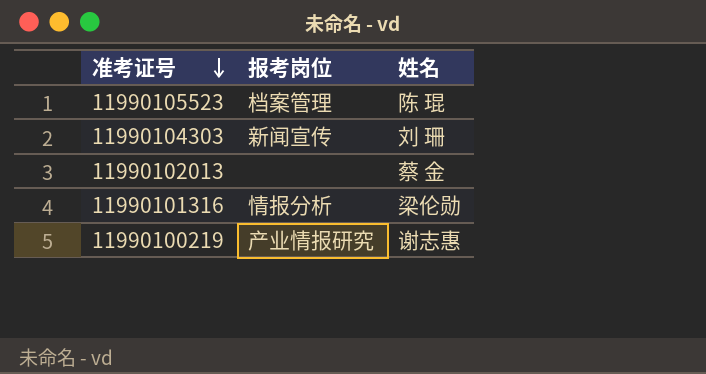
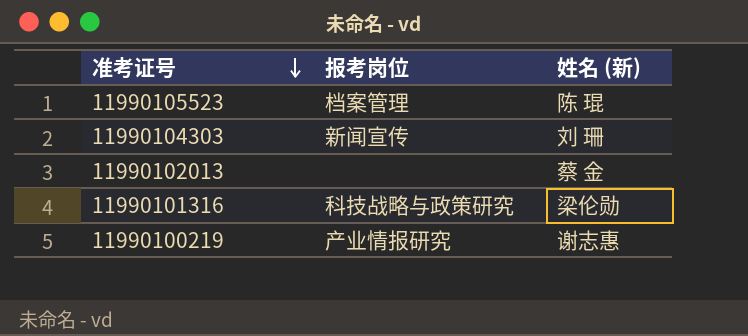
column name: 姓名 -> 姓名 (新)
11990101316 | 报考岗位: 情报分析 -> 科技战略与政策研究

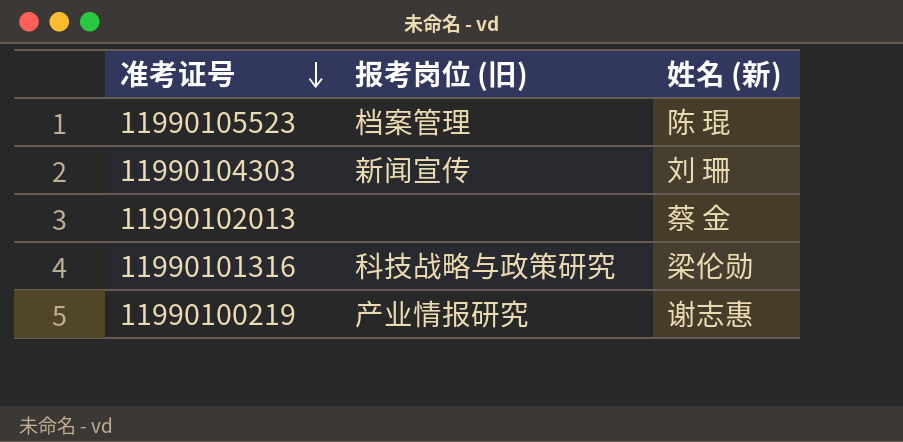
column name: 报考岗位 -> 报考岗位 (旧)

